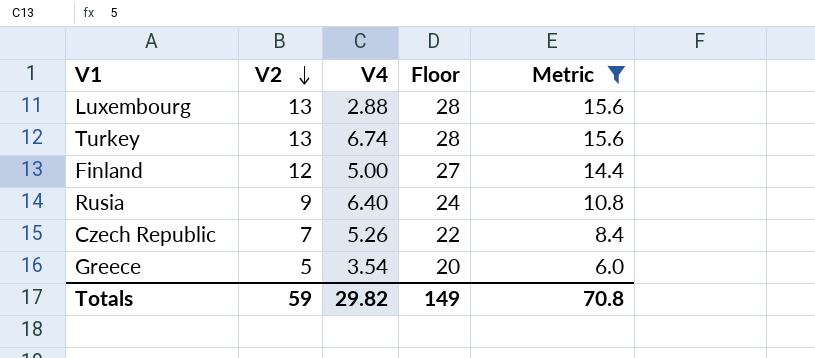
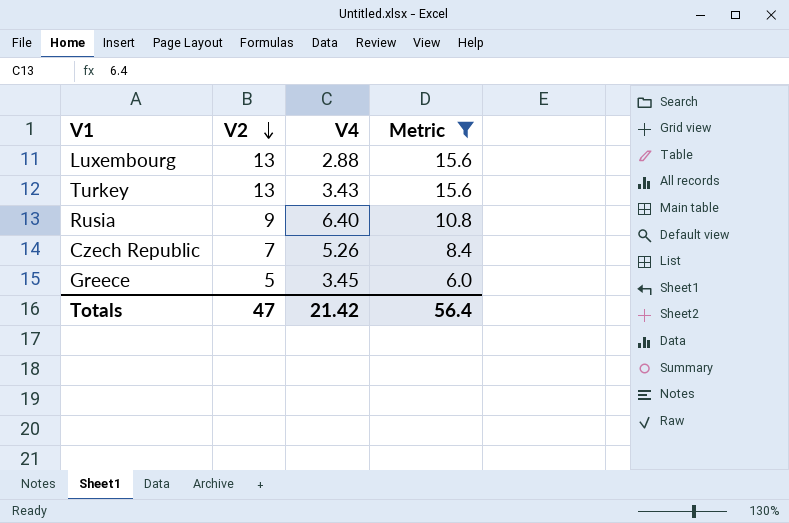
column Floor | formula: [V2] + 15 -> none
row Finland: 12 | 5.00 | 27 | 14.4 -> none
Turkey | V4: 6.74 -> 3.43
Greece | V4: 3.54 -> 3.45
Totals | V2: 59 -> 47
Totals | V4: 29.82 -> 21.42
Totals | Metric: 70.8 -> 56.4

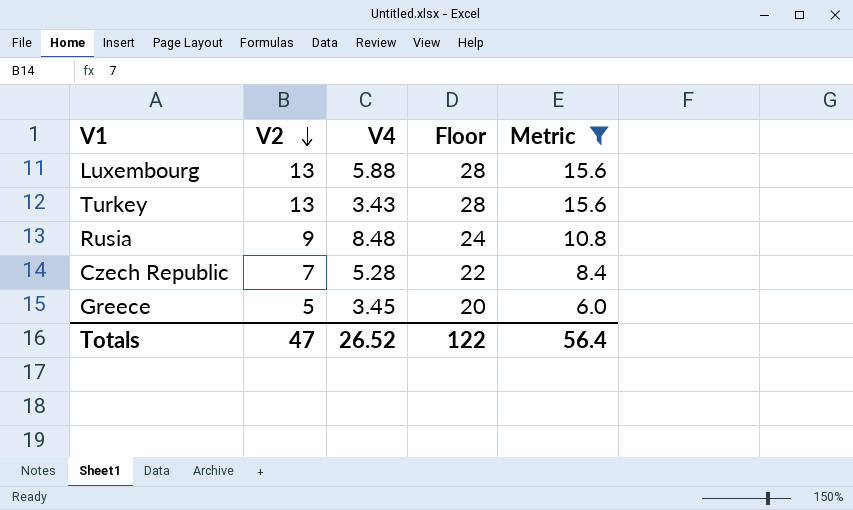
column Floor | formula: none -> [V2] + 15
Luxembourg | V4: 2.88 -> 5.88
Rusia | V4: 6.40 -> 8.48
Czech Republic | V4: 5.26 -> 5.28
Totals | V4: 21.42 -> 26.52

